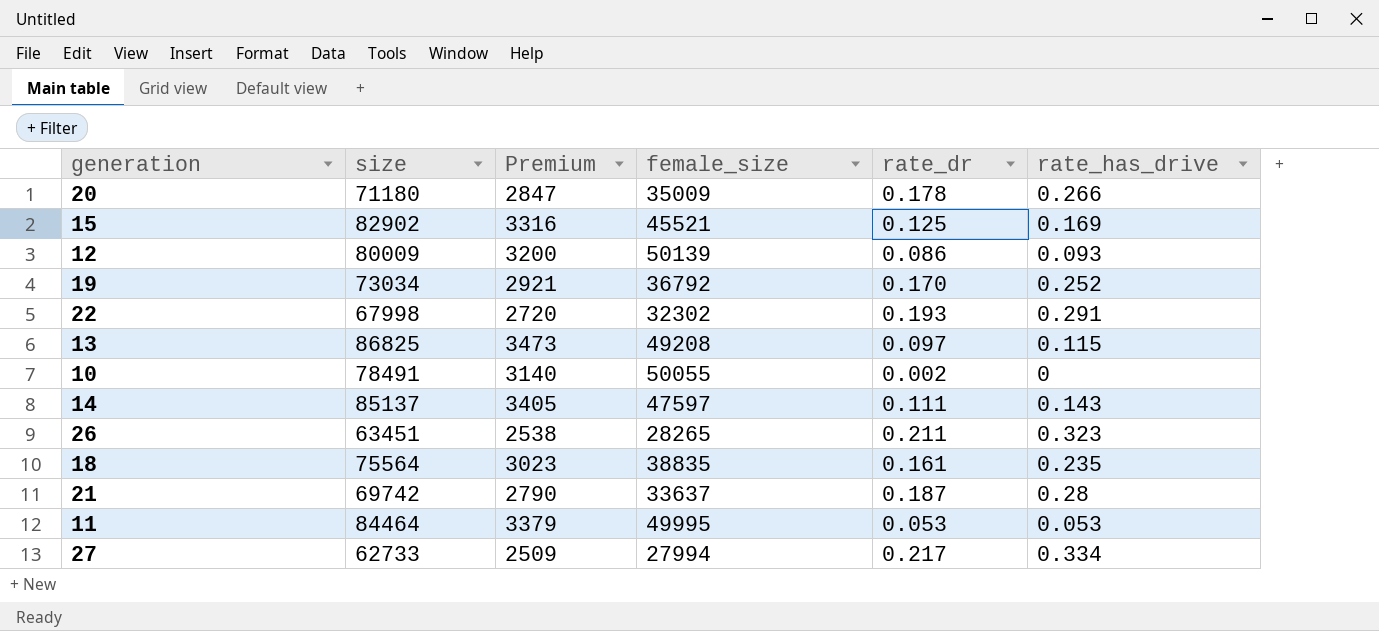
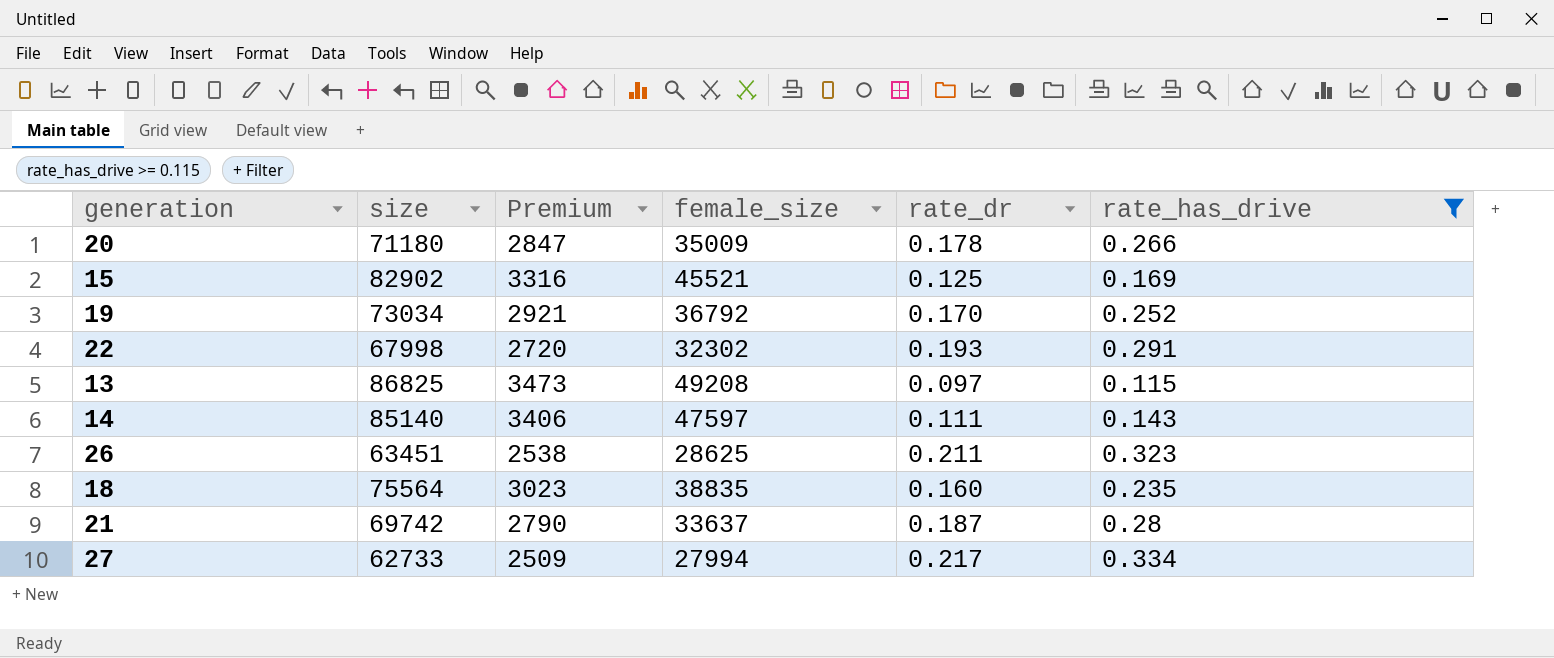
filter: none -> rate_has_drive >= 0.115
14 | size: 85137 -> 85140
14 | Premium: 3405 -> 3406
26 | female_size: 28265 -> 28625
18 | rate_dr: 0.161 -> 0.160

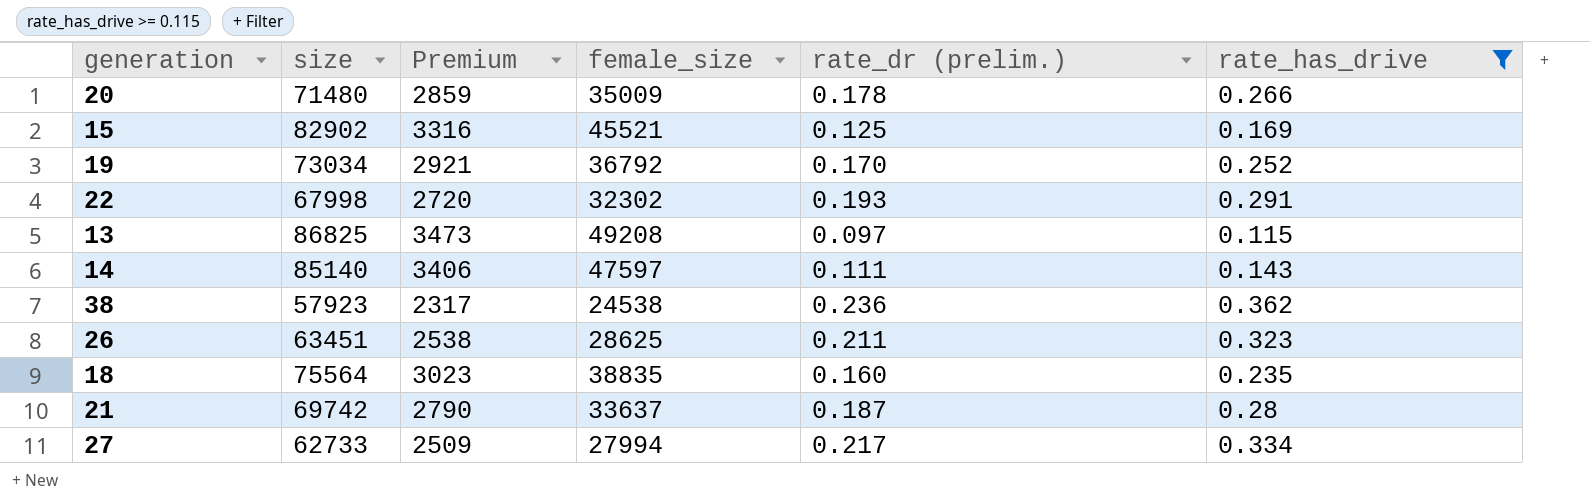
column name: rate_dr -> rate_dr (prelim.)
20 | size: 71180 -> 71480
20 | Premium: 2847 -> 2859
row 38: none -> 57923 | 2317 | 24538 | 0.236 | 0.362

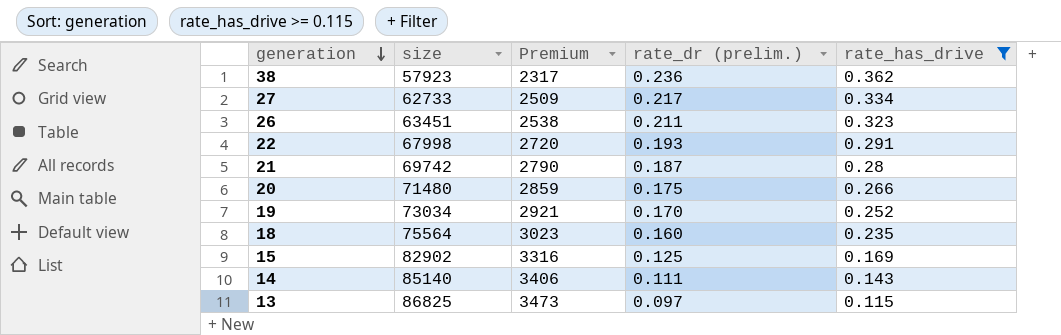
row order: none -> generation descending
column female_size | position: 4 -> none
20 | rate_dr (prelim.): 0.178 -> 0.175

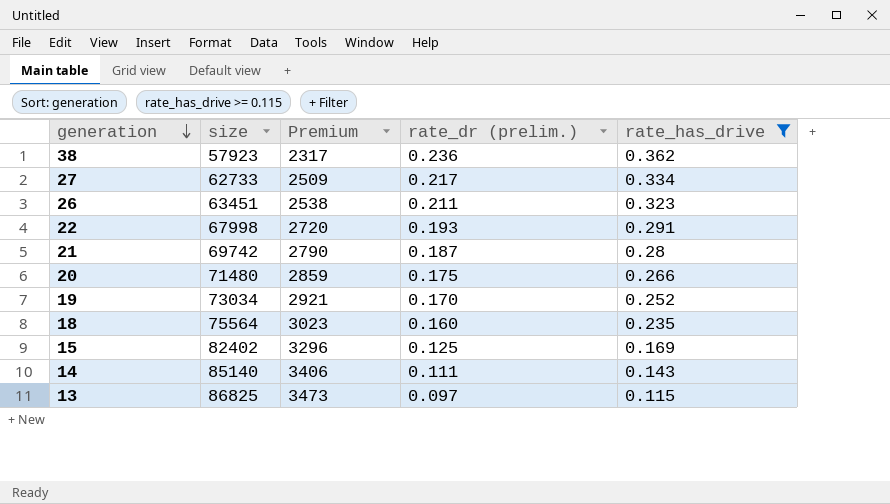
15 | size: 82902 -> 82402
15 | Premium: 3316 -> 3296

